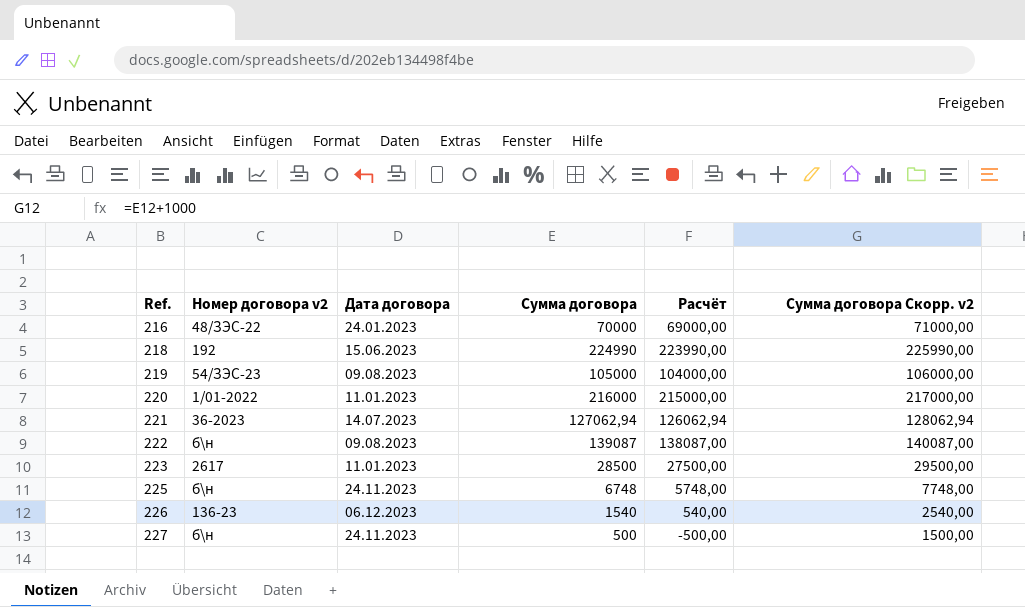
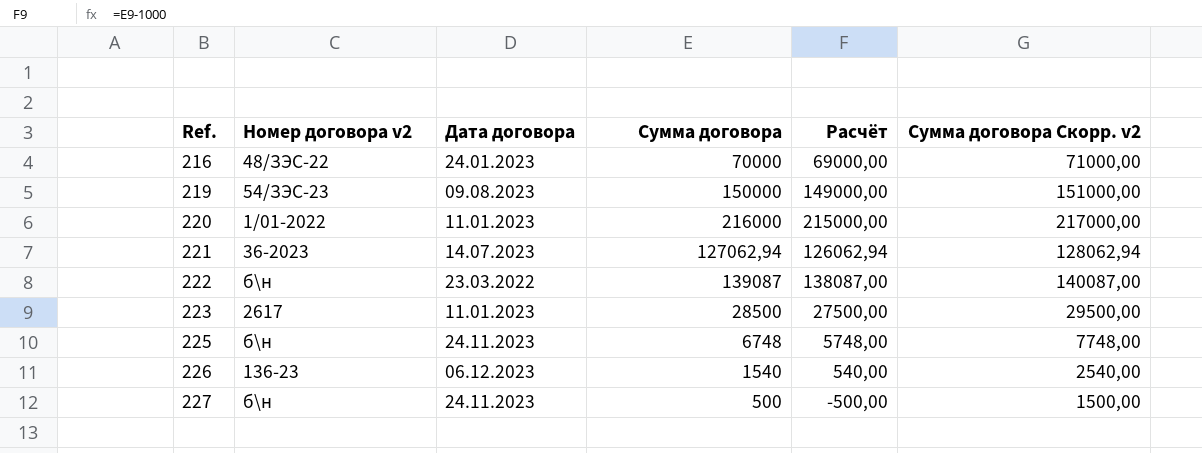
row 218: 192 | 15.06.2023 | 224990 | 223990,00 | 225990,00 -> none
219 | Сумма договора: 105000 -> 150000
219 | Расчёт: 104000,00 -> 149000,00
219 | Сумма договора Скорр. v2: 106000,00 -> 151000,00
222 | Дата договора: 09.08.2023 -> 23.03.2022

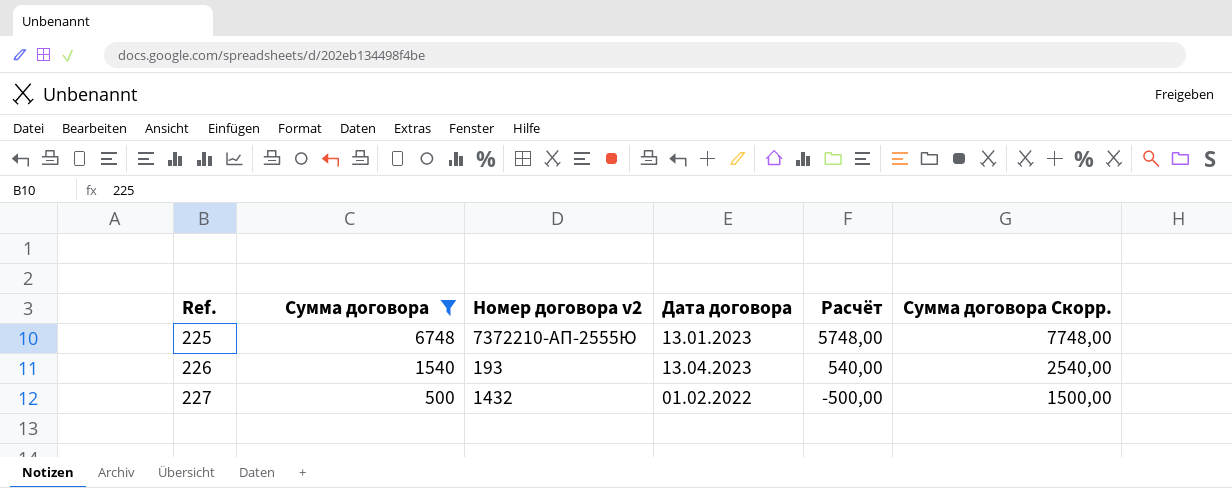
filter: none -> Сумма договора <= 6748
column Сумма договора | position: 4 -> 2
column name: Сумма договора Скорр. v2 -> Сумма договора Скорр.
225 | Номер договора v2: б\н -> 7372210-АП-2555Ю
225 | Дата договора: 24.11.2023 -> 13.01.2023
226 | Номер договора v2: 136-23 -> 193
226 | Дата договора: 06.12.2023 -> 13.04.2023
227 | Номер договора v2: б\н -> 1432
227 | Дата договора: 24.11.2023 -> 01.02.2022

